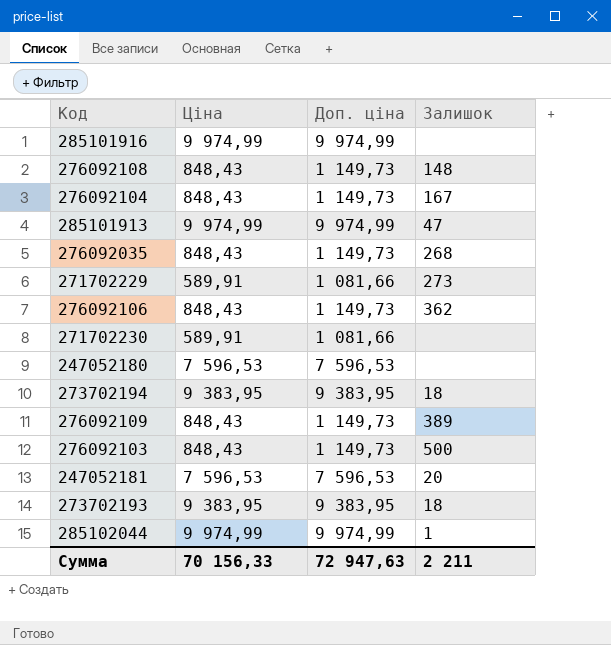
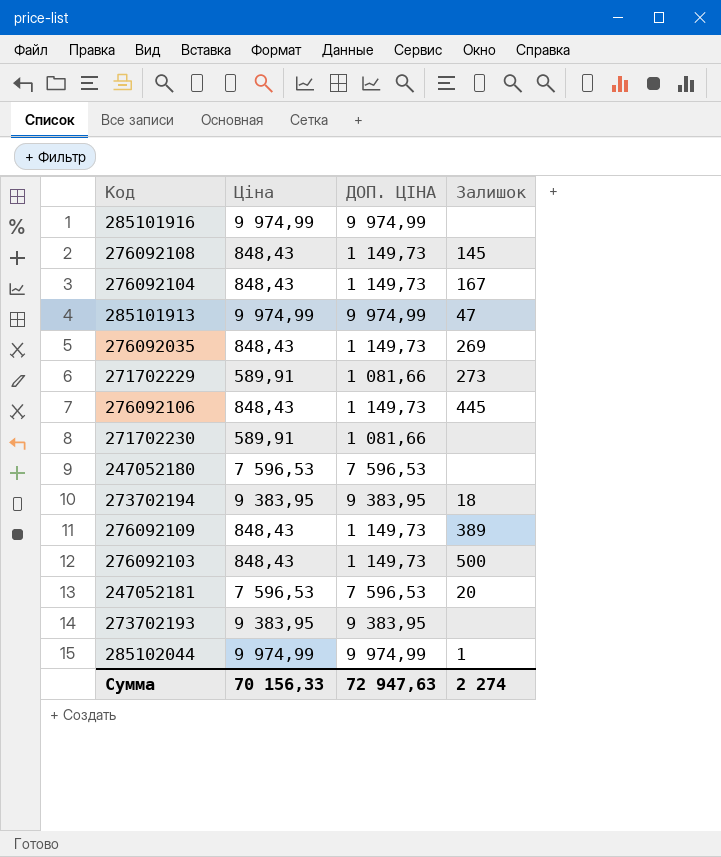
column name: Доп. ціна -> ДОП. ЦІНА
276092108 | Залишок: 148 -> 145
276092035 | Залишок: 268 -> 269
276092106 | Залишок: 362 -> 445
273702193 | Залишок: 18 -> none
Сумма | Залишок: 2 211 -> 2 274

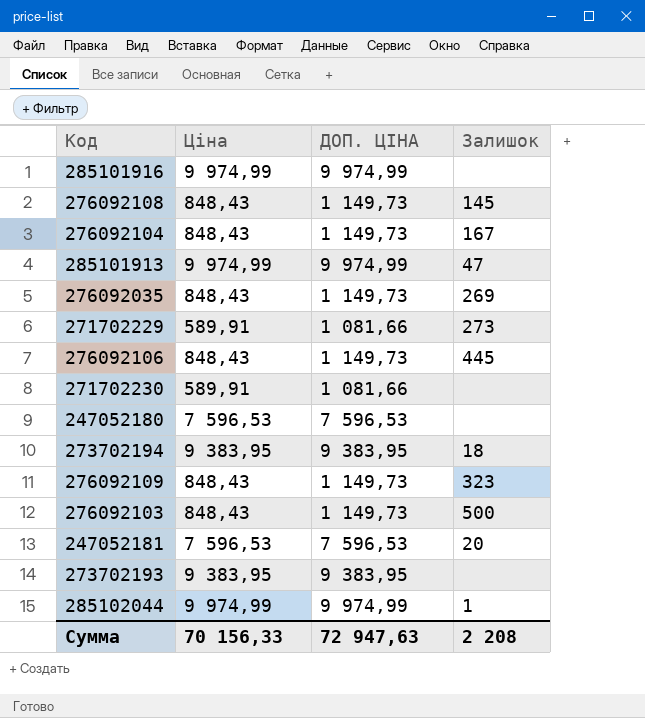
276092109 | Залишок: 389 -> 323
Сумма | Залишок: 2 274 -> 2 208

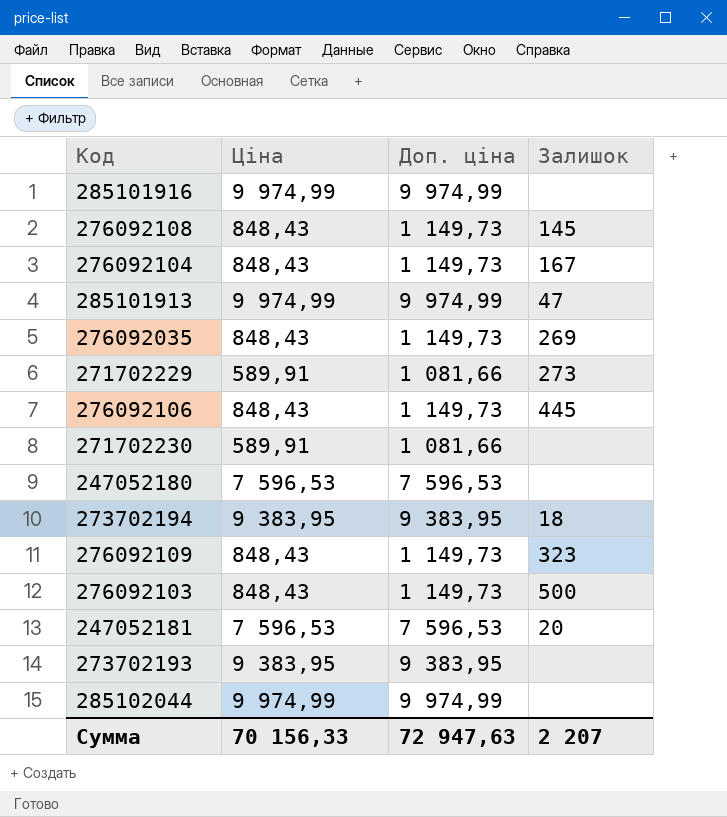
column name: ДОП. ЦІНА -> Доп. ціна
285102044 | Залишок: 1 -> none
Сумма | Залишок: 2 208 -> 2 207

